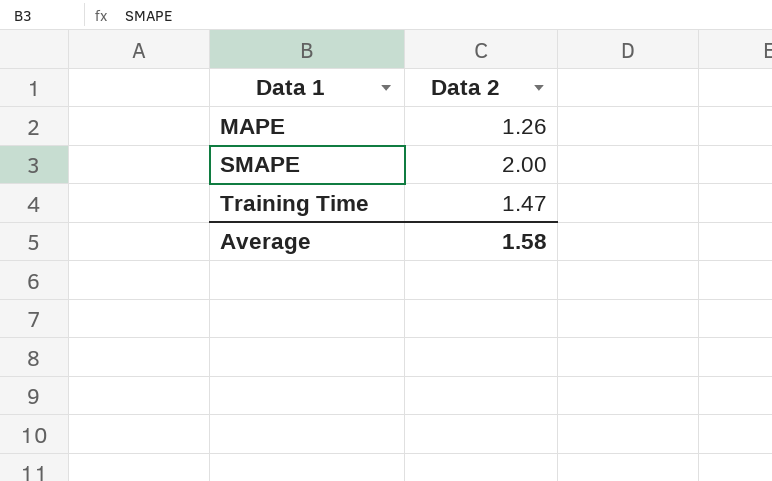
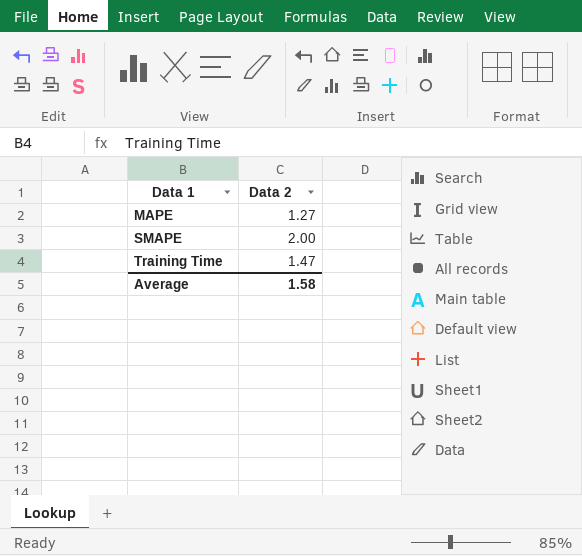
MAPE | Data 2: 1.26 -> 1.27

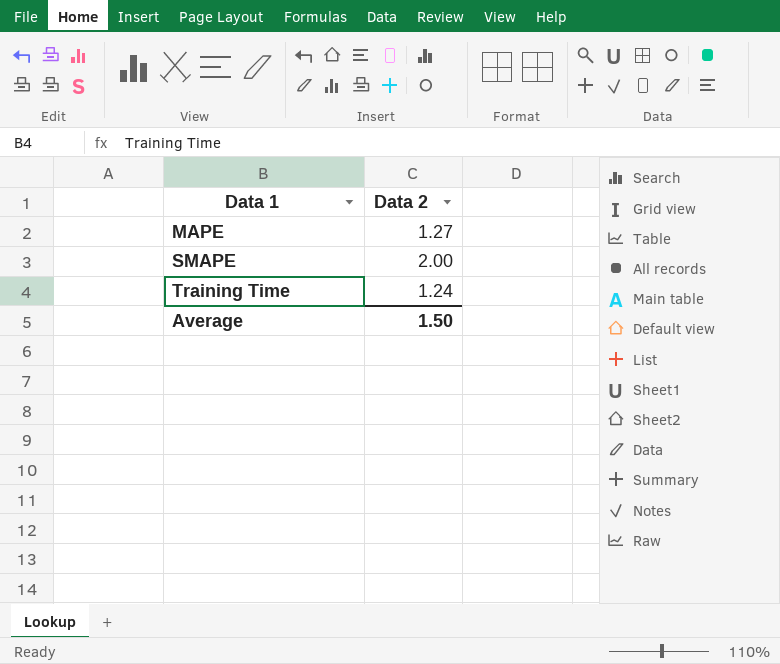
Training Time | Data 2: 1.47 -> 1.24
Average | Data 2: 1.58 -> 1.50

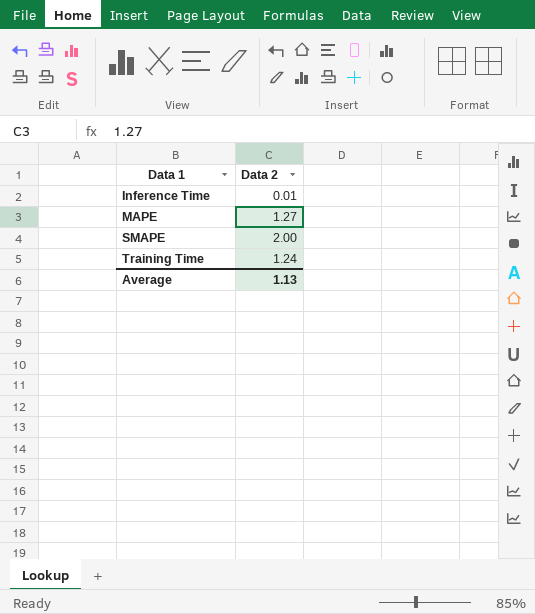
row Inference Time: none -> 0.01
Average | Data 2: 1.50 -> 1.13

